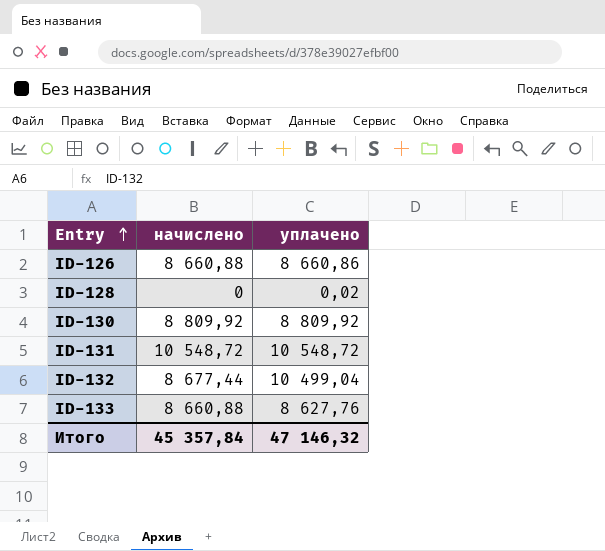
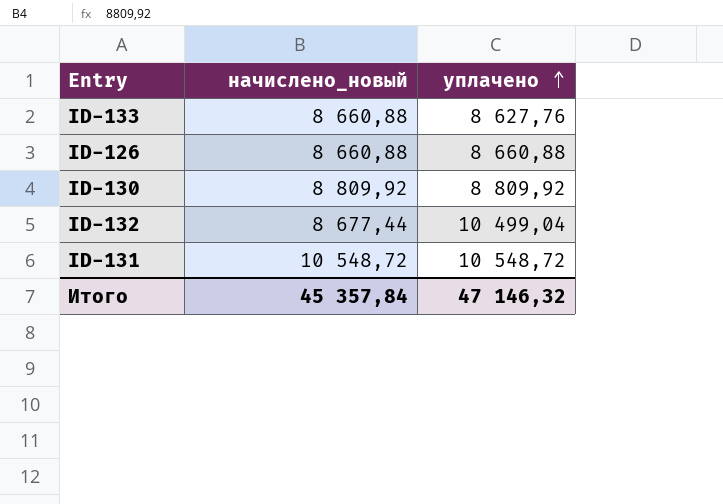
row order: Entry ascending -> уплачено ascending
column name: начислено -> начислено_новый
row ID-128: 0 | 0,02 -> none
ID-126 | уплачено: 8 660,86 -> 8 660,88

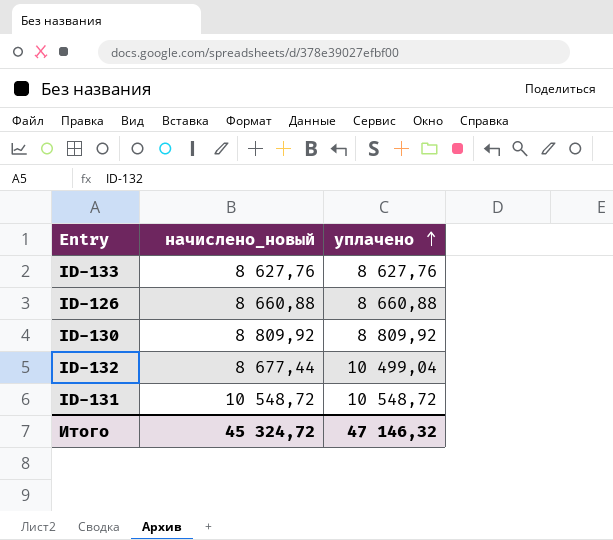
ID-133 | начислено_новый: 8 660,88 -> 8 627,76
Итого | начислено_новый: 45 357,84 -> 45 324,72

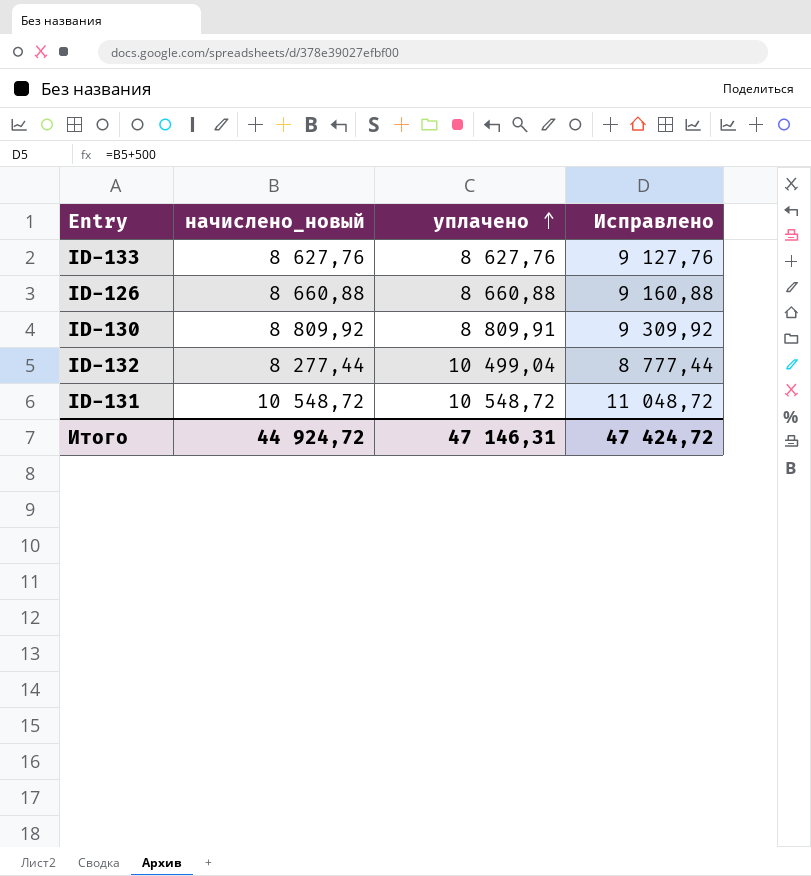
column Исправлено | formula: none -> [начислено_новый] + 500
ID-130 | уплачено: 8 809,92 -> 8 809,91
ID-132 | начислено_новый: 8 677,44 -> 8 277,44
Итого | начислено_новый: 45 324,72 -> 44 924,72
Итого | уплачено: 47 146,32 -> 47 146,31

